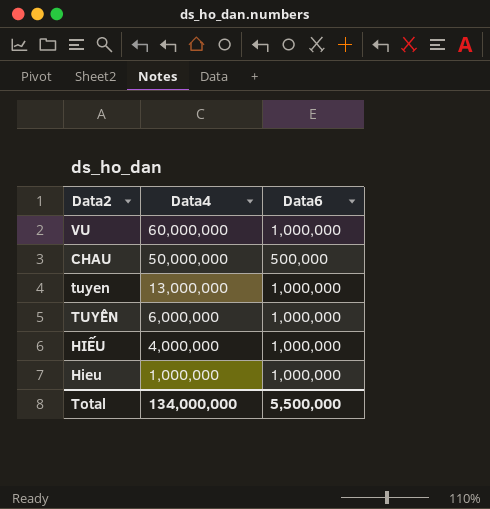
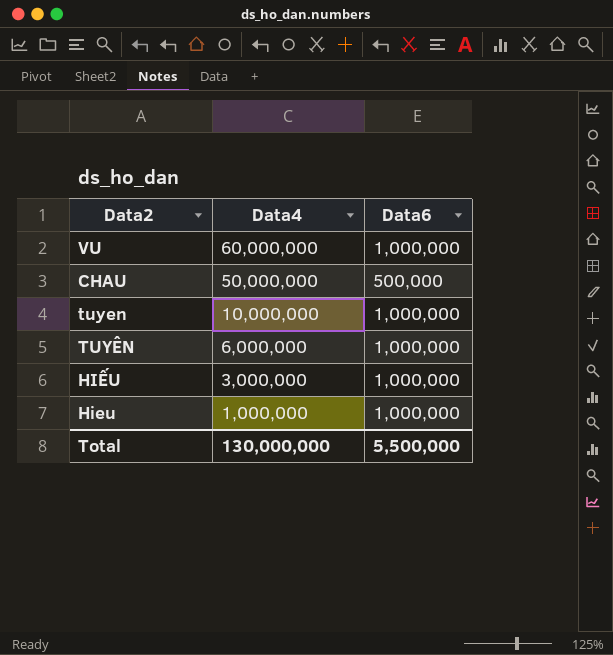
tuyen | Data4: 13,000,000 -> 10,000,000
HIẾU | Data4: 4,000,000 -> 3,000,000
Total | Data4: 134,000,000 -> 130,000,000

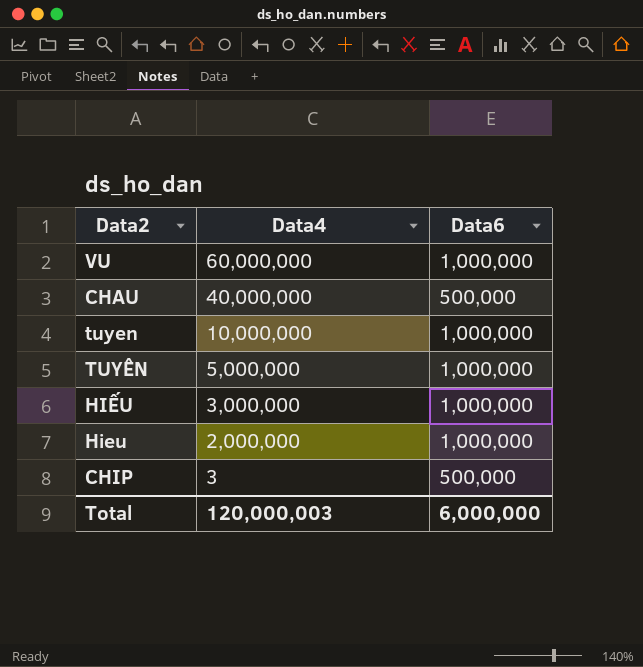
CHAU | Data4: 50,000,000 -> 40,000,000
TUYÊN | Data4: 6,000,000 -> 5,000,000
Hieu | Data4: 1,000,000 -> 2,000,000
row CHIP: none -> 3 | 500,000
Total | Data4: 130,000,000 -> 120,000,003
Total | Data6: 5,500,000 -> 6,000,000

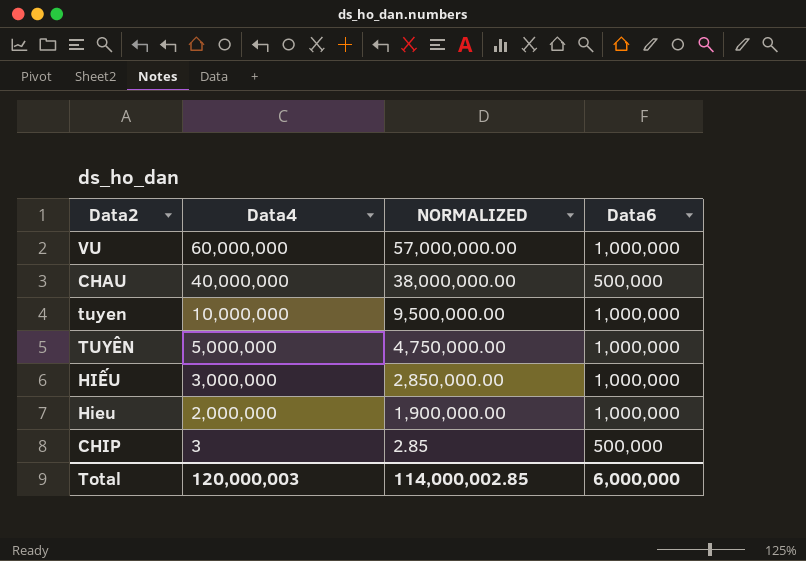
column NORMALIZED | formula: none -> [Data4] * 0.95

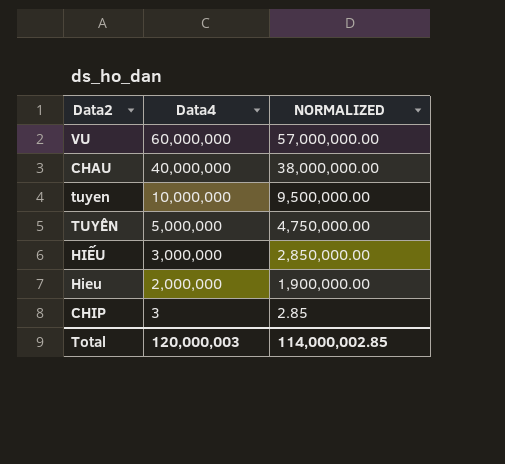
column Data6 | position: 4 -> none

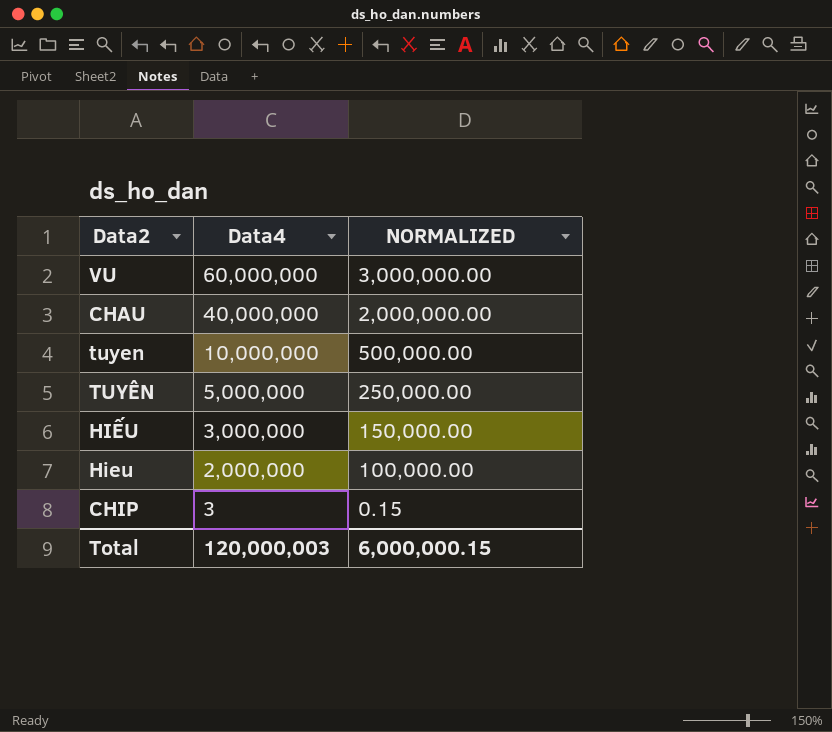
column NORMALIZED | formula: [Data4] * 0.95 -> [Data4] * 0.05
Total | NORMALIZED: 114,000,002.85 -> 6,000,000.15

